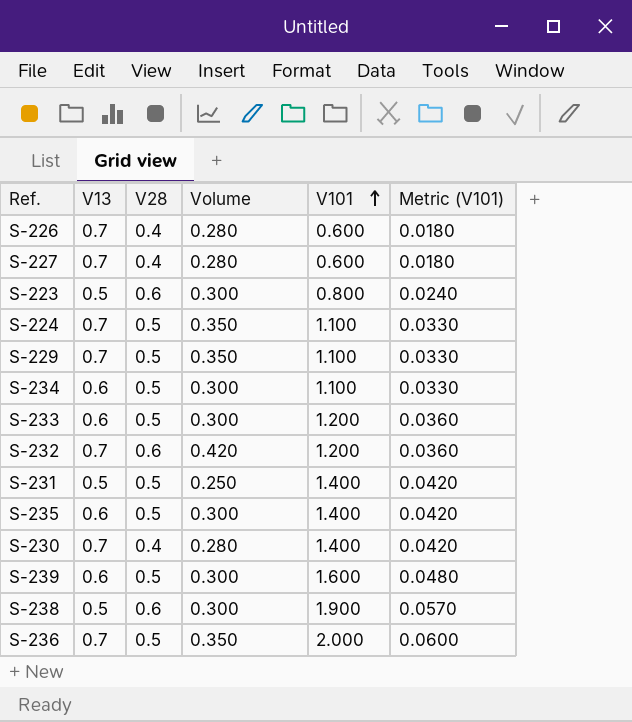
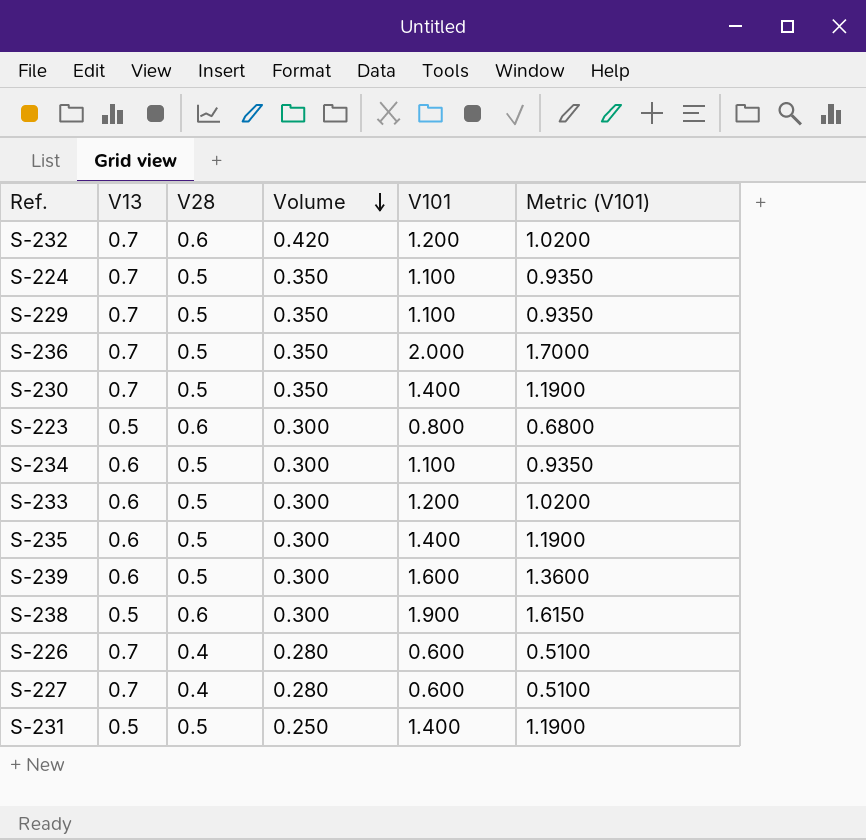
row order: V101 ascending -> Volume descending
column Metric (V101) | formula: [V101] * 0.03 -> [V101] * 0.85
S-230 | V28: 0.4 -> 0.5
S-230 | Volume: 0.280 -> 0.350

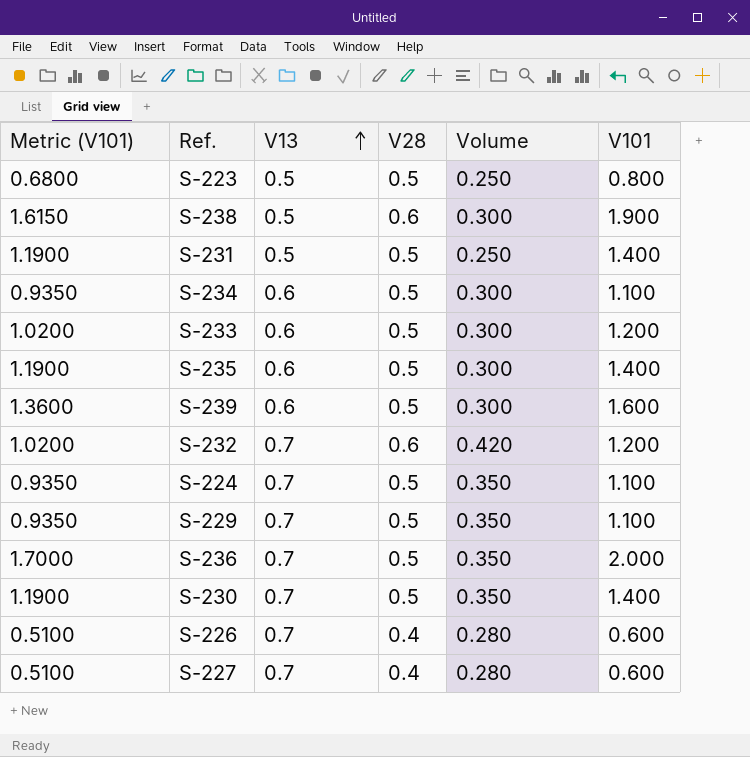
row order: Volume descending -> V13 ascending
column Metric (V101) | position: 6 -> 1
S-223 | V28: 0.6 -> 0.5
S-223 | Volume: 0.300 -> 0.250

